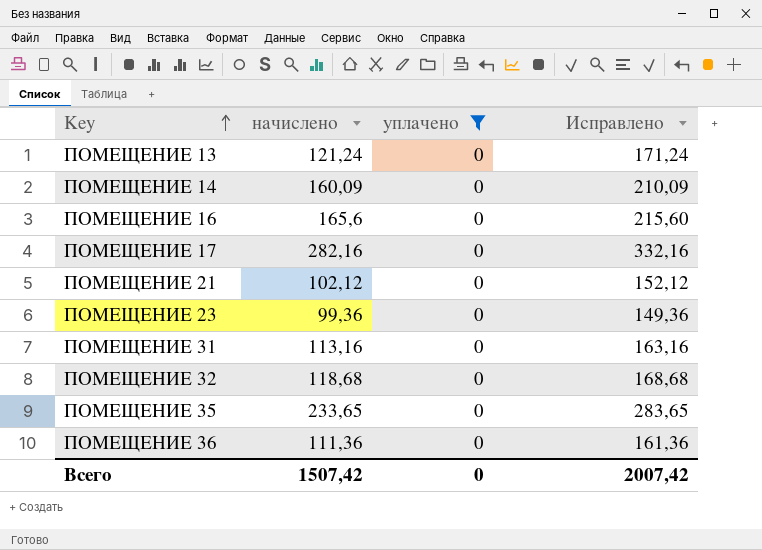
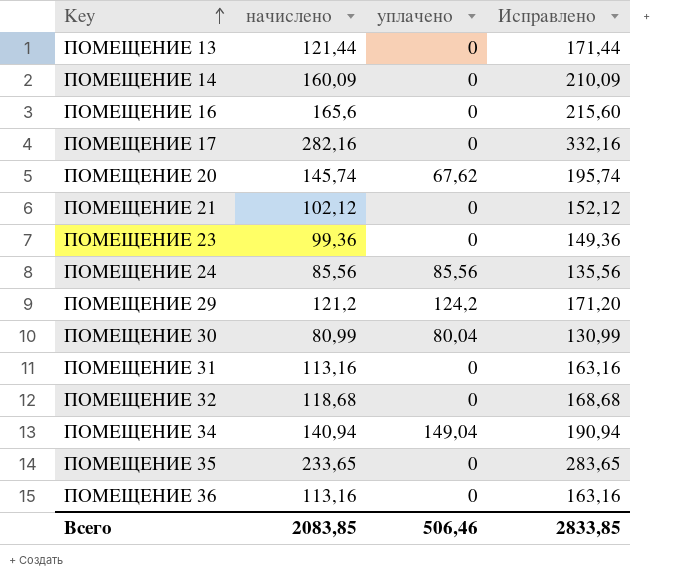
filter: уплачено = 0 -> none
ПОМЕЩЕНИЕ 13 | начислено: 121,24 -> 121,44
ПОМЕЩЕНИЕ 13 | Исправлено: 171,24 -> 171,44
ПОМЕЩЕНИЕ 36 | начислено: 111,36 -> 113,16
ПОМЕЩЕНИЕ 36 | Исправлено: 161,36 -> 163,16
Всего | начислено: 1507,42 -> 2083,85
Всего | уплачено: 0 -> 506,46
Всего | Исправлено: 2007,42 -> 2833,85

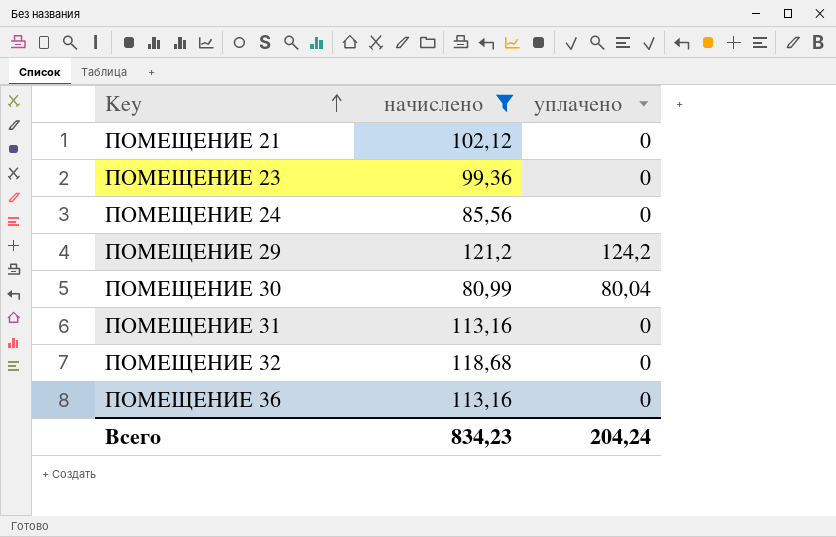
filter: none -> начислено <= 121,2
column Исправлено | formula: [начислено] + 50 -> none
ПОМЕЩЕНИЕ 24 | уплачено: 85,56 -> 0
Всего | начислено: 2083,85 -> 834,23
Всего | уплачено: 506,46 -> 204,24

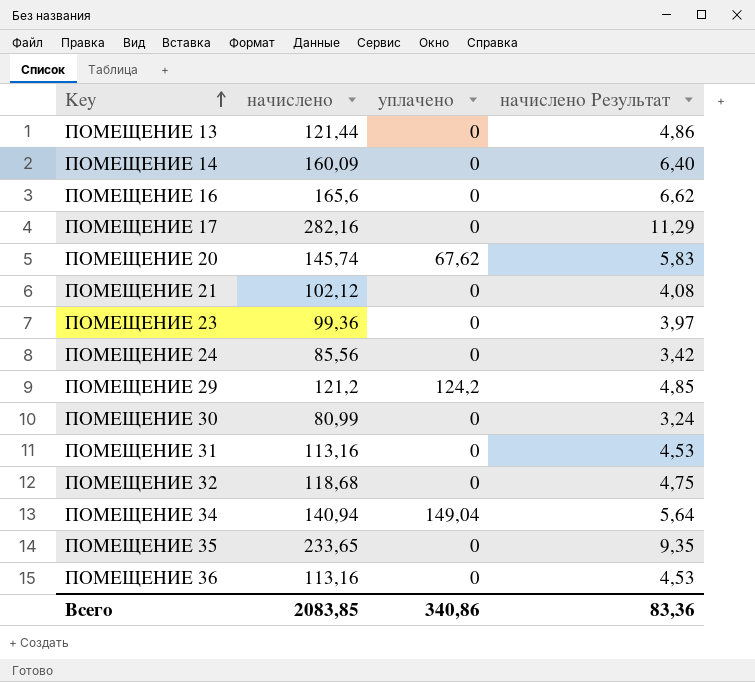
filter: начислено <= 121,2 -> none
column начислено Результат | formula: none -> [начислено] * 0,04
ПОМЕЩЕНИЕ 30 | уплачено: 80,04 -> 0
Всего | начислено: 834,23 -> 2083,85
Всего | уплачено: 204,24 -> 340,86

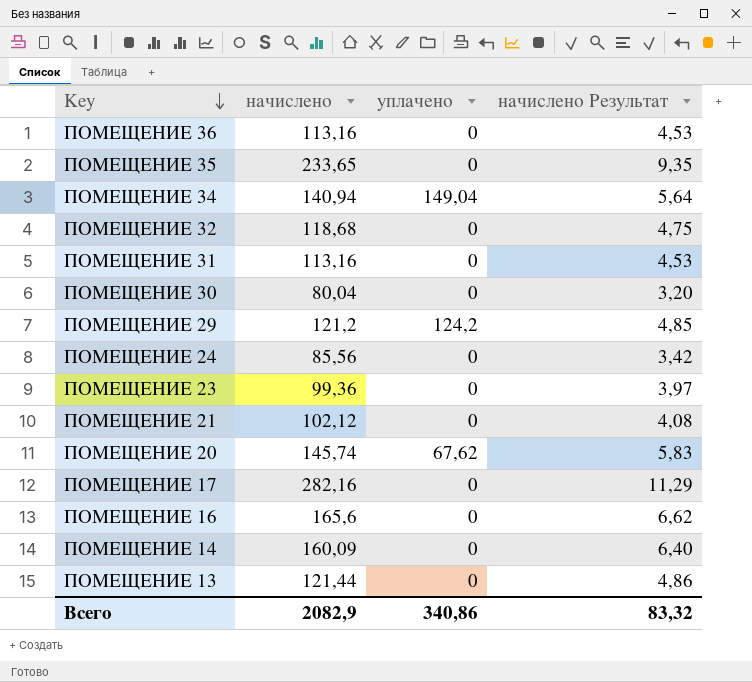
row order: Key ascending -> Key descending
ПОМЕЩЕНИЕ 30 | начислено: 80,99 -> 80,04
ПОМЕЩЕНИЕ 30 | начислено Результат: 3,24 -> 3,20
Всего | начислено: 2083,85 -> 2082,9
Всего | начислено Результат: 83,36 -> 83,32

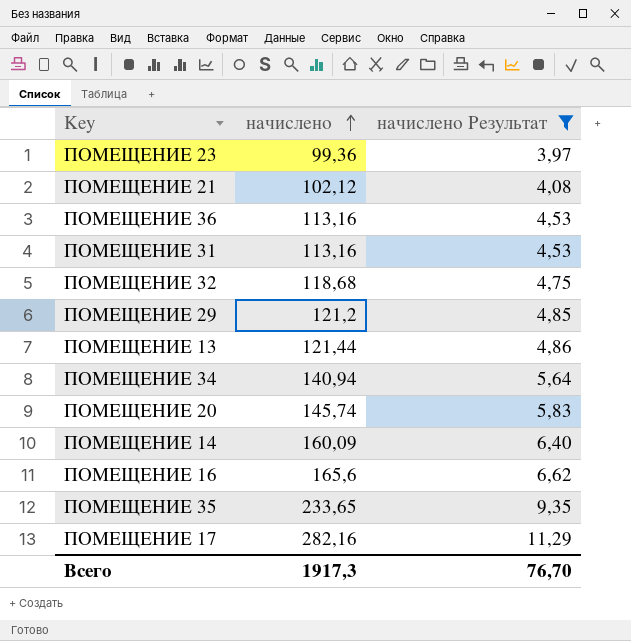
filter: none -> начислено Результат >= 3,97
row order: Key descending -> начислено ascending
column уплачено | position: 3 -> none
Всего | начислено: 2082,9 -> 1917,3
Всего | начислено Результат: 83,32 -> 76,70

